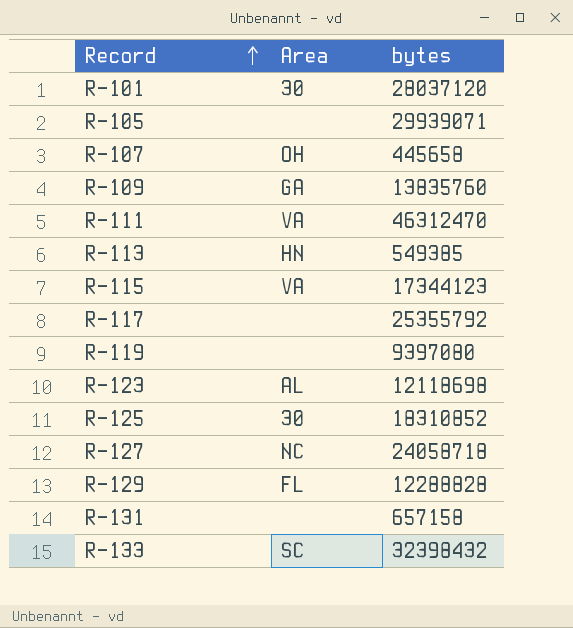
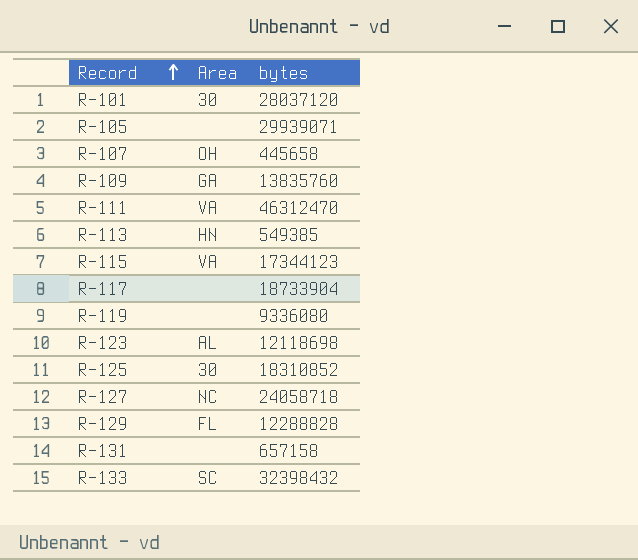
R-117 | bytes: 25355792 -> 18733904
R-119 | bytes: 9397080 -> 9336080

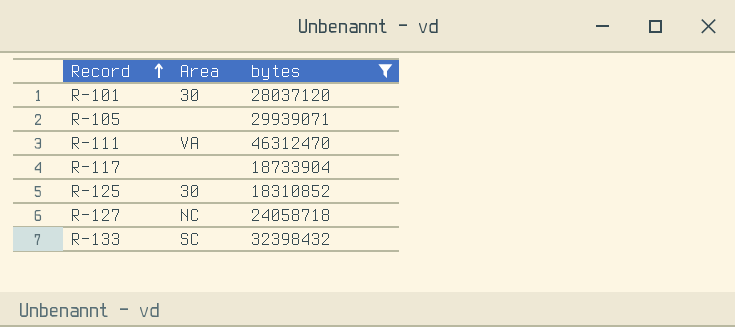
filter: none -> bytes >= 18310852

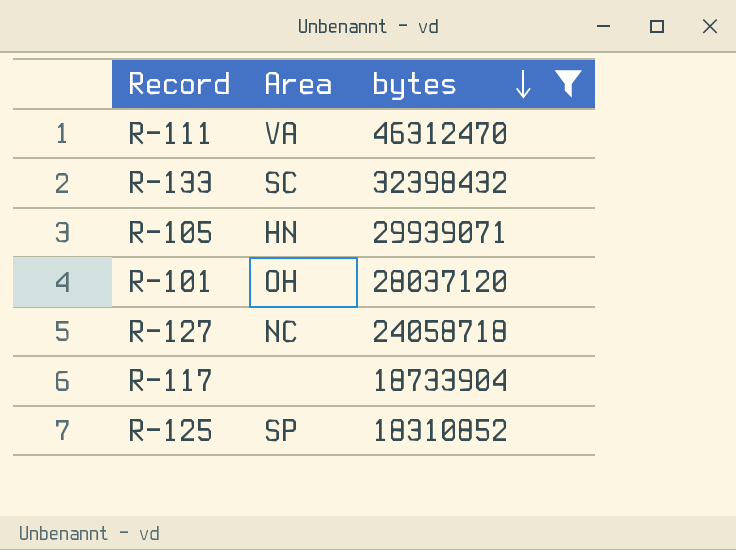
row order: Record ascending -> bytes descending
R-105 | Area: none -> HN
R-101 | Area: 30 -> OH
R-125 | Area: 30 -> SP

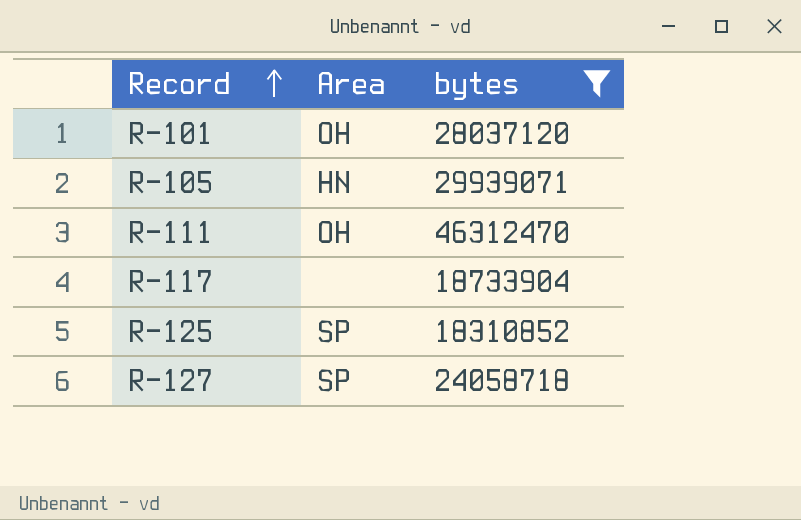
row order: bytes descending -> Record ascending
row R-133: SC | 32398432 -> none
R-111 | Area: VA -> OH
R-127 | Area: NC -> SP

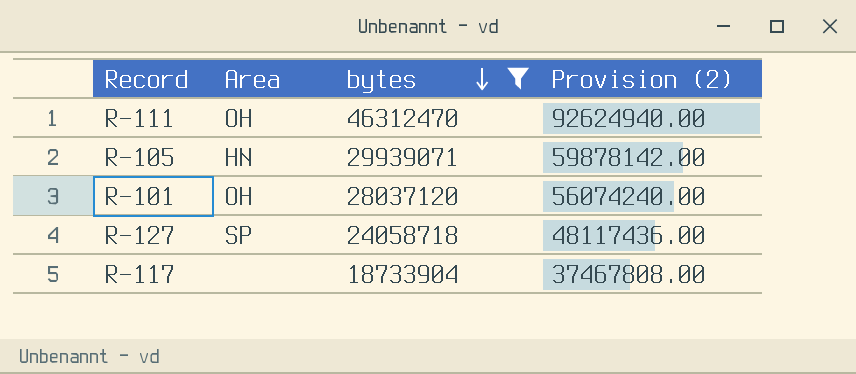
row order: Record ascending -> bytes descending
column Provision (2) | formula: none -> [bytes] * 2
row R-125: SP | 18310852 -> none

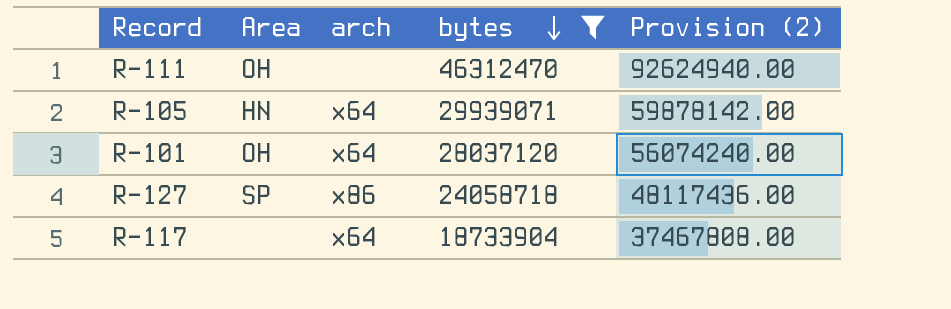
column arch | position: none -> 3

